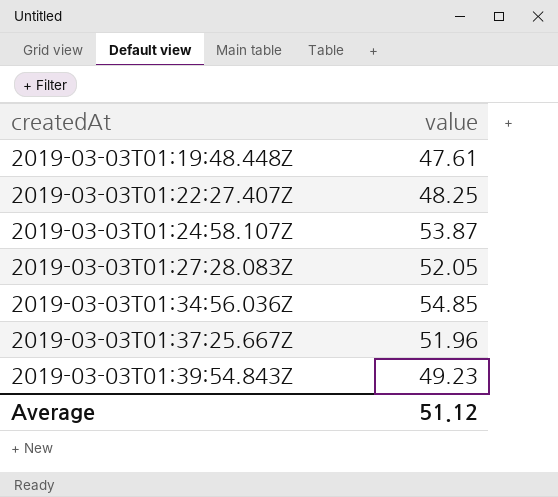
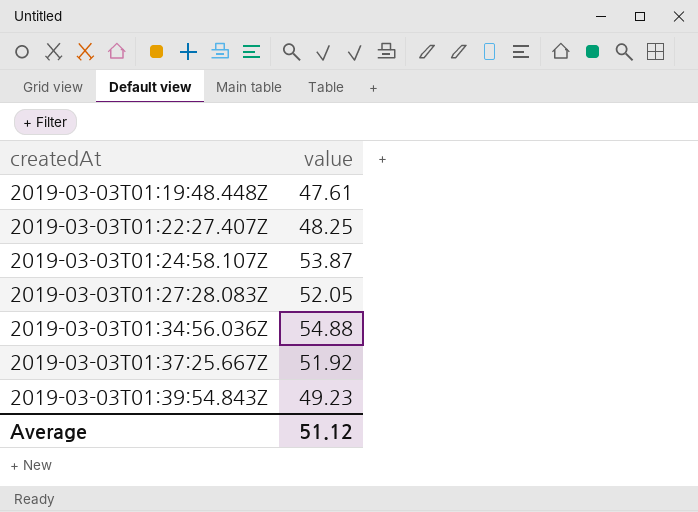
2019-03-03T01:34:56.036Z | value: 54.85 -> 54.88
2019-03-03T01:37:25.667Z | value: 51.96 -> 51.92

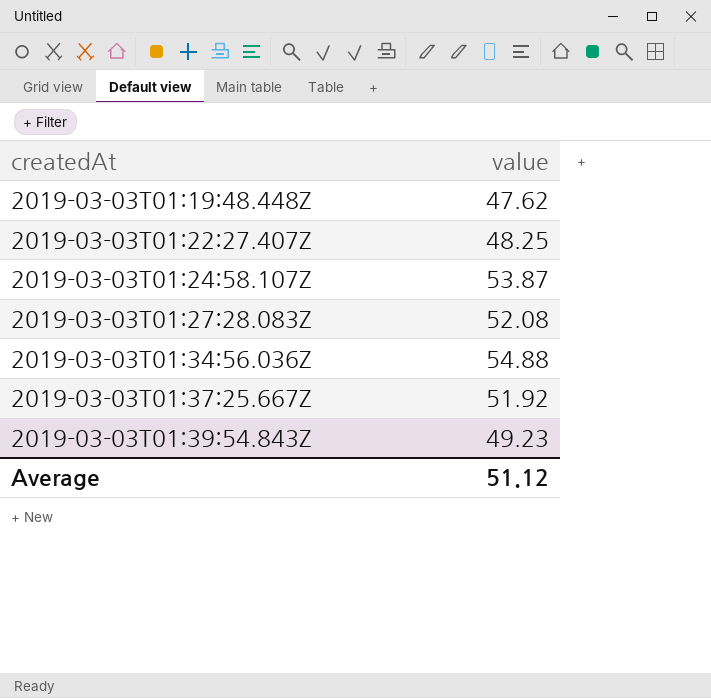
2019-03-03T01:19:48.448Z | value: 47.61 -> 47.62
2019-03-03T01:27:28.083Z | value: 52.05 -> 52.08

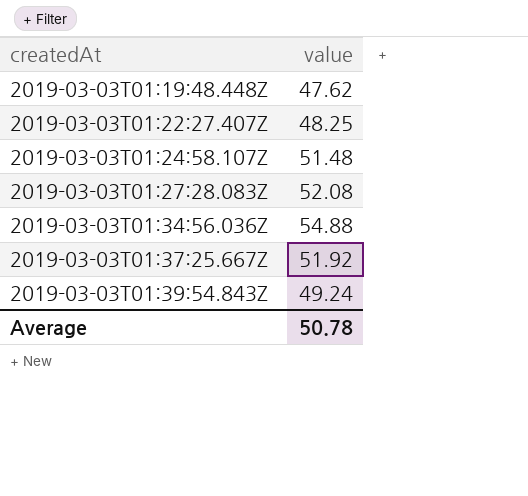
2019-03-03T01:24:58.107Z | value: 53.87 -> 51.48
2019-03-03T01:39:54.843Z | value: 49.23 -> 49.24
Average | value: 51.12 -> 50.78

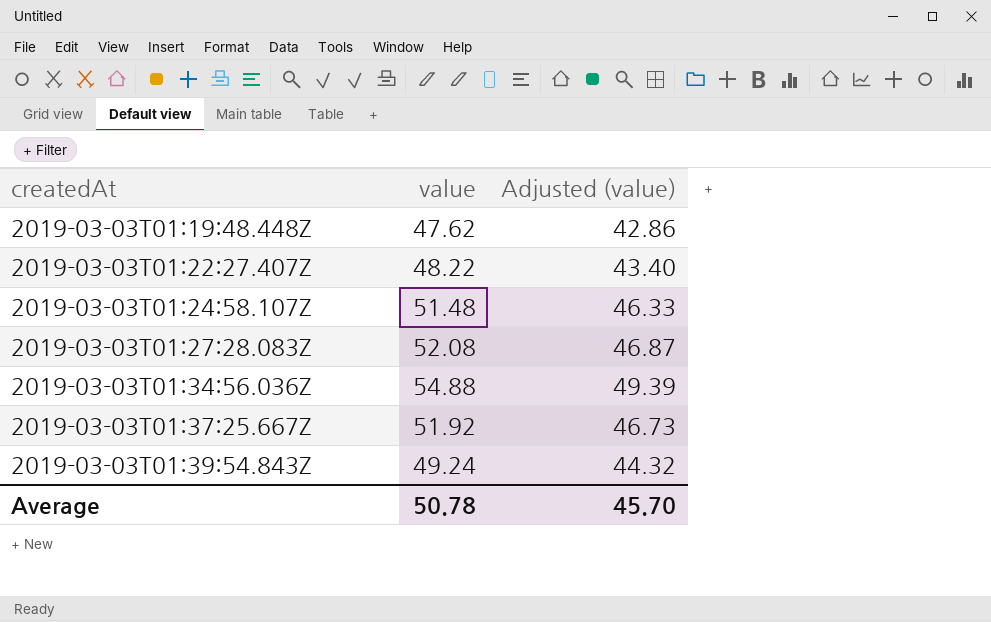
column Adjusted (value) | formula: none -> [value] * 0.9
2019-03-03T01:22:27.407Z | value: 48.25 -> 48.22

